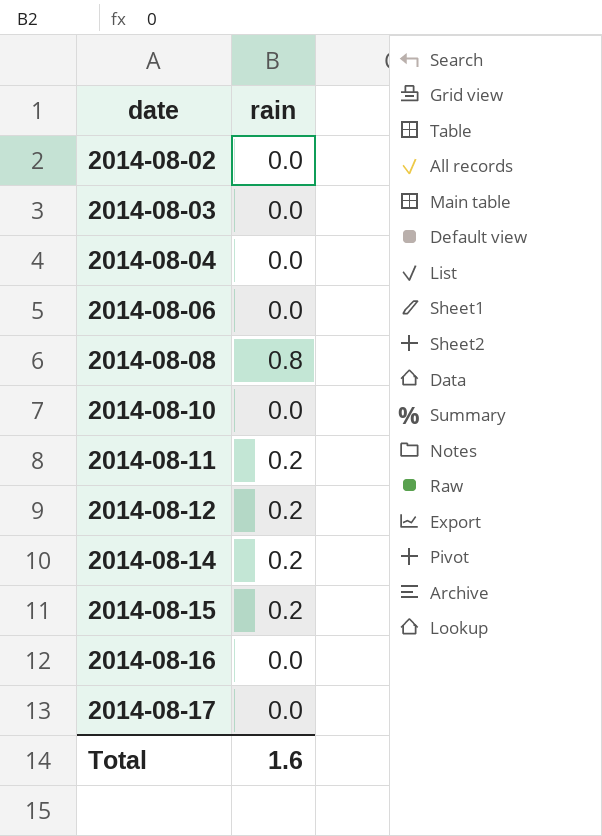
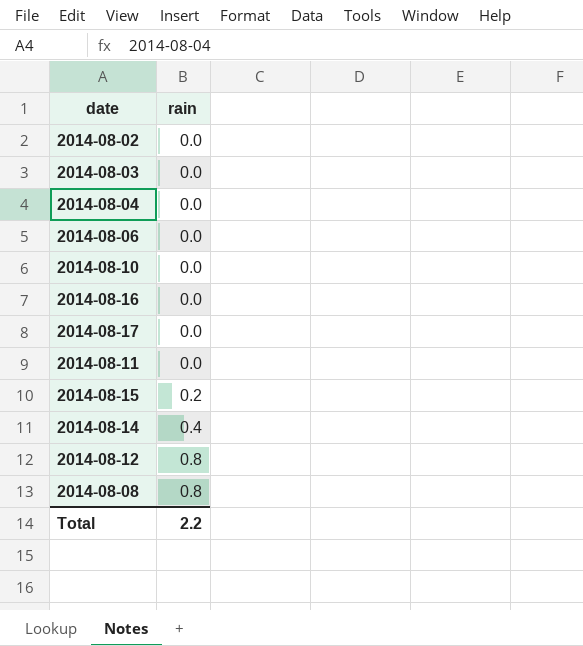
row order: date ascending -> rain ascending
2014-08-11 | rain: 0.2 -> 0.0
2014-08-14 | rain: 0.2 -> 0.4
2014-08-12 | rain: 0.2 -> 0.8
Total | rain: 1.6 -> 2.2

